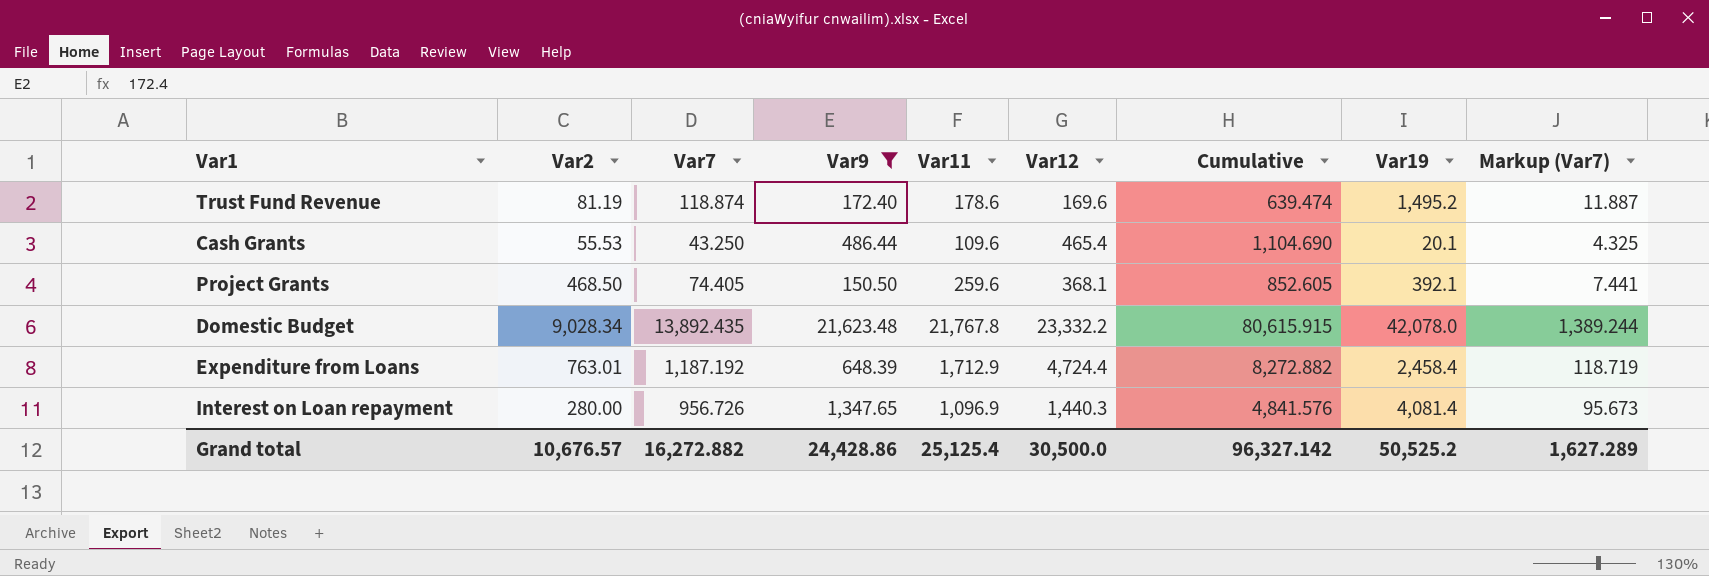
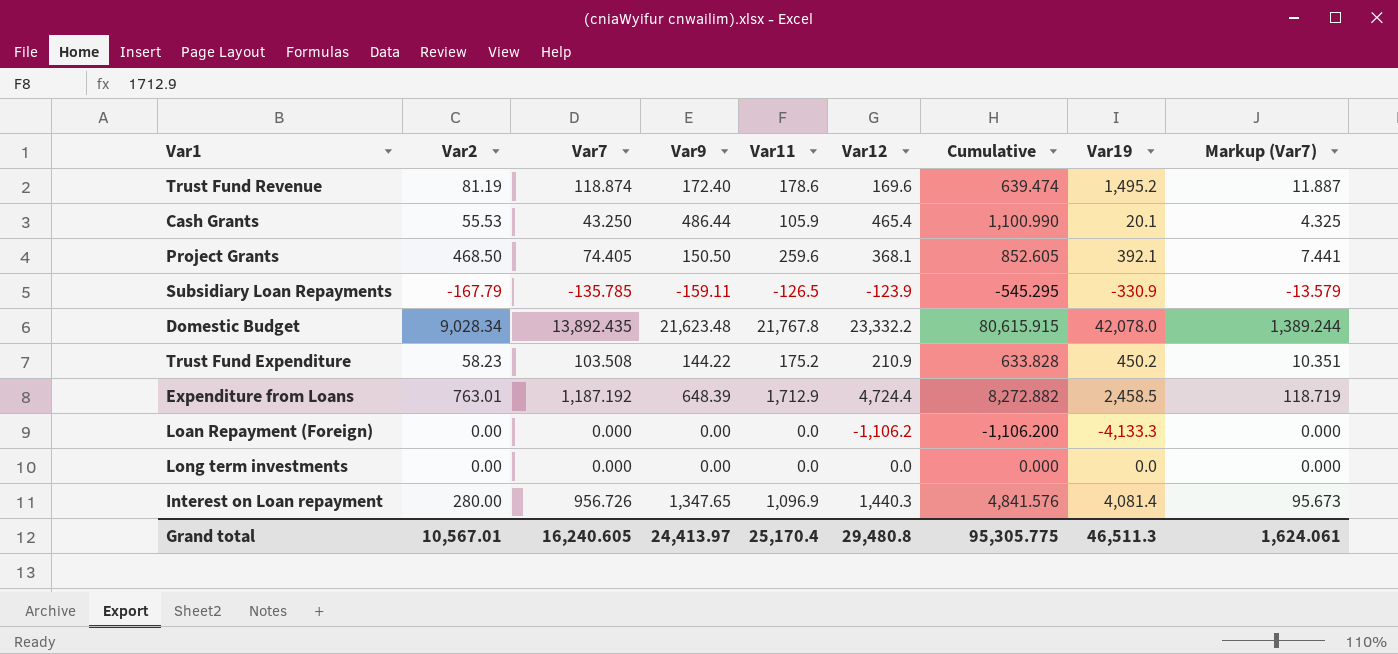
filter: Var9 >= 150.50 -> none
Cash Grants | Var11: 109.6 -> 105.9
Cash Grants | Cumulative: 1,104.690 -> 1,100.990
Expenditure from Loans | Var19: 2,458.4 -> 2,458.5
Grand total | Var2: 10,676.57 -> 10,567.01
Grand total | Var7: 16,272.882 -> 16,240.605
Grand total | Var9: 24,428.86 -> 24,413.97
Grand total | Var11: 25,125.4 -> 25,170.4
Grand total | Var12: 30,500.0 -> 29,480.8
Grand total | Cumulative: 96,327.142 -> 95,305.775
Grand total | Var19: 50,525.2 -> 46,511.3
Grand total | Markup (Var7): 1,627.289 -> 1,624.061

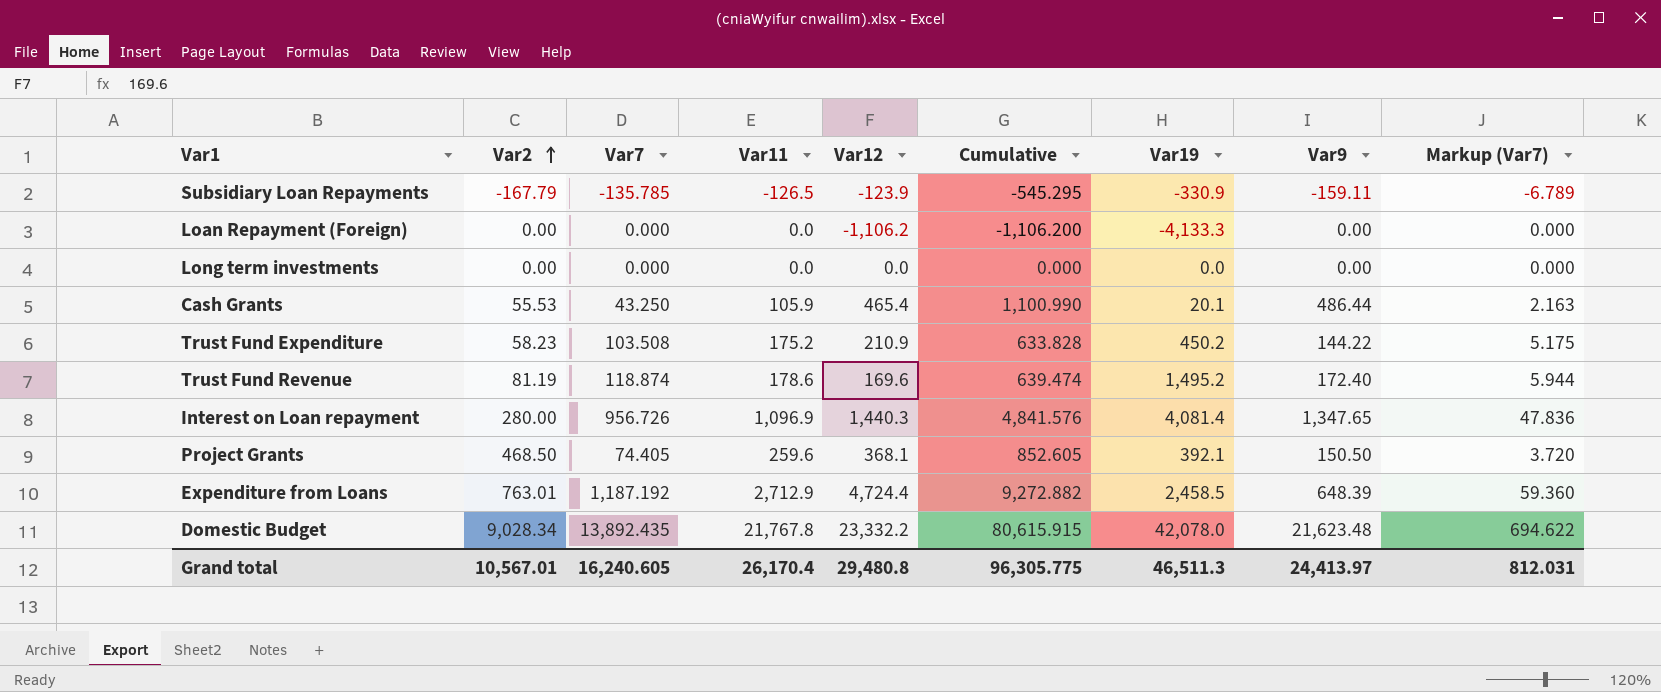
row order: none -> Var2 ascending
column Var9 | position: 4 -> 8
column Markup (Var7) | formula: [Var7] * 0.1 -> [Var7] * 0.05
Expenditure from Loans | Var11: 1,712.9 -> 2,712.9
Expenditure from Loans | Cumulative: 8,272.882 -> 9,272.882
Grand total | Var11: 25,170.4 -> 26,170.4
Grand total | Cumulative: 95,305.775 -> 96,305.775
Grand total | Markup (Var7): 1,624.061 -> 812.031

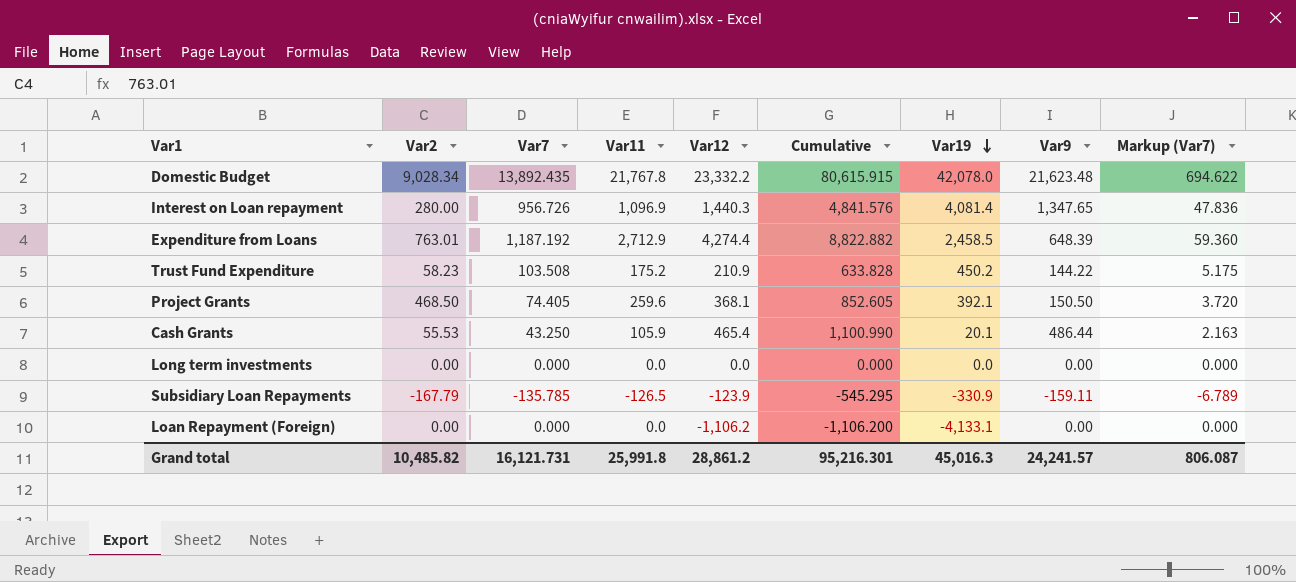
row order: Var2 ascending -> Var19 descending
row Trust Fund Revenue: 81.19 | 118.874 | 178.6 | 169.6 | 639.474 | 1,495.2 | 172.40 | 5.944 -> none
Expenditure from Loans | Var12: 4,724.4 -> 4,274.4
Expenditure from Loans | Cumulative: 9,272.882 -> 8,822.882
Loan Repayment (Foreign) | Var19: -4,133.3 -> -4,133.1
Grand total | Var2: 10,567.01 -> 10,485.82
Grand total | Var7: 16,240.605 -> 16,121.731
Grand total | Var11: 26,170.4 -> 25,991.8
Grand total | Var12: 29,480.8 -> 28,861.2
Grand total | Cumulative: 96,305.775 -> 95,216.301
Grand total | Var19: 46,511.3 -> 45,016.3
Grand total | Var9: 24,413.97 -> 24,241.57
Grand total | Markup (Var7): 812.031 -> 806.087

